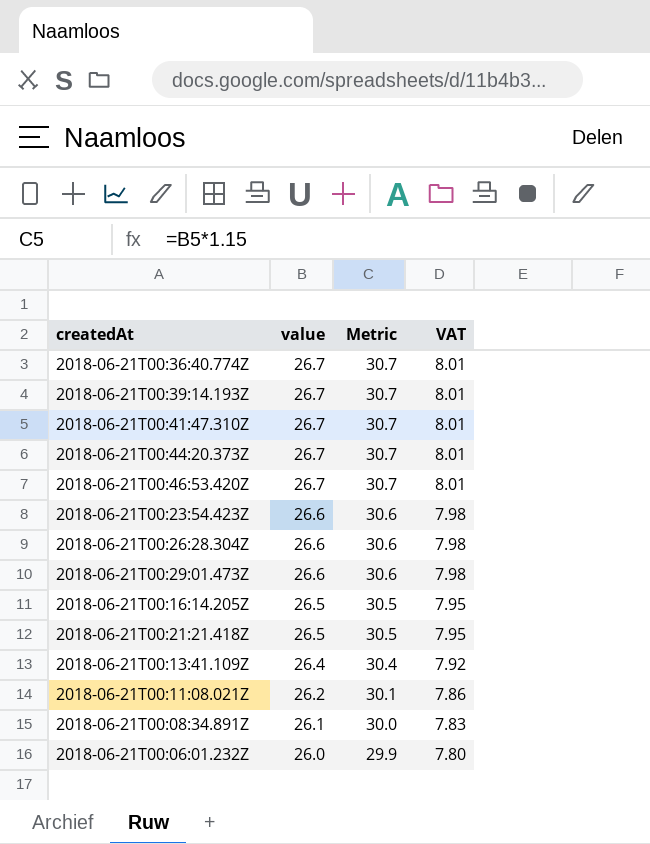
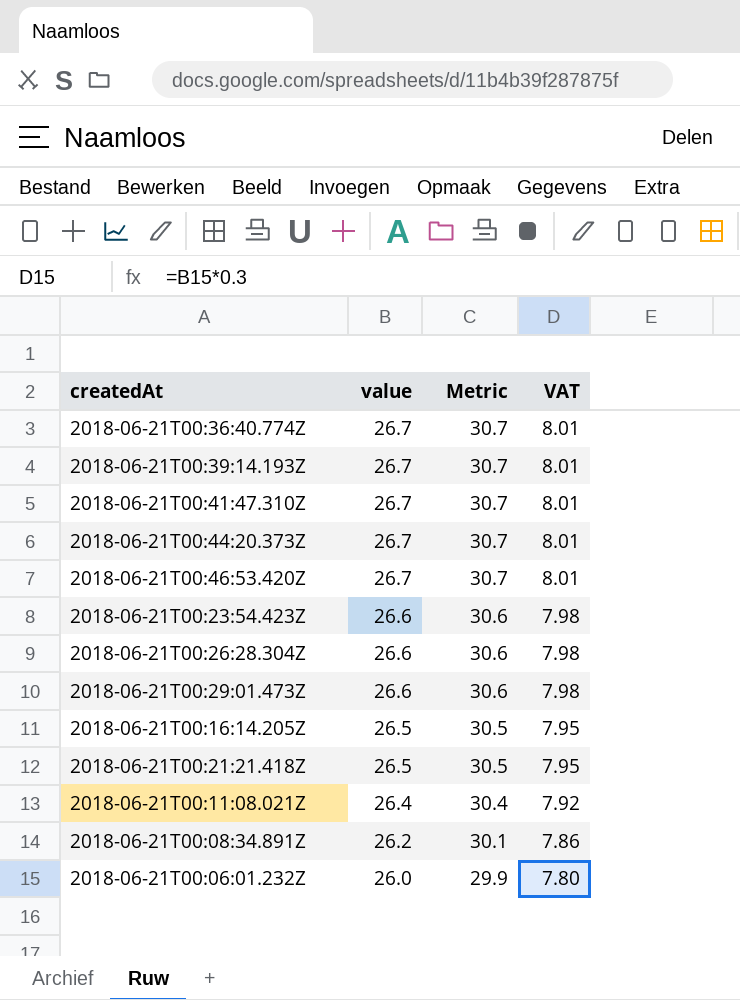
row 2018-06-21T00:13:41.109Z: 26.4 | 30.4 | 7.92 -> none
2018-06-21T00:11:08.021Z | value: 26.2 -> 26.4
2018-06-21T00:11:08.021Z | Metric: 30.1 -> 30.4
2018-06-21T00:11:08.021Z | VAT: 7.86 -> 7.92
2018-06-21T00:08:34.891Z | value: 26.1 -> 26.2
2018-06-21T00:08:34.891Z | Metric: 30.0 -> 30.1
2018-06-21T00:08:34.891Z | VAT: 7.83 -> 7.86

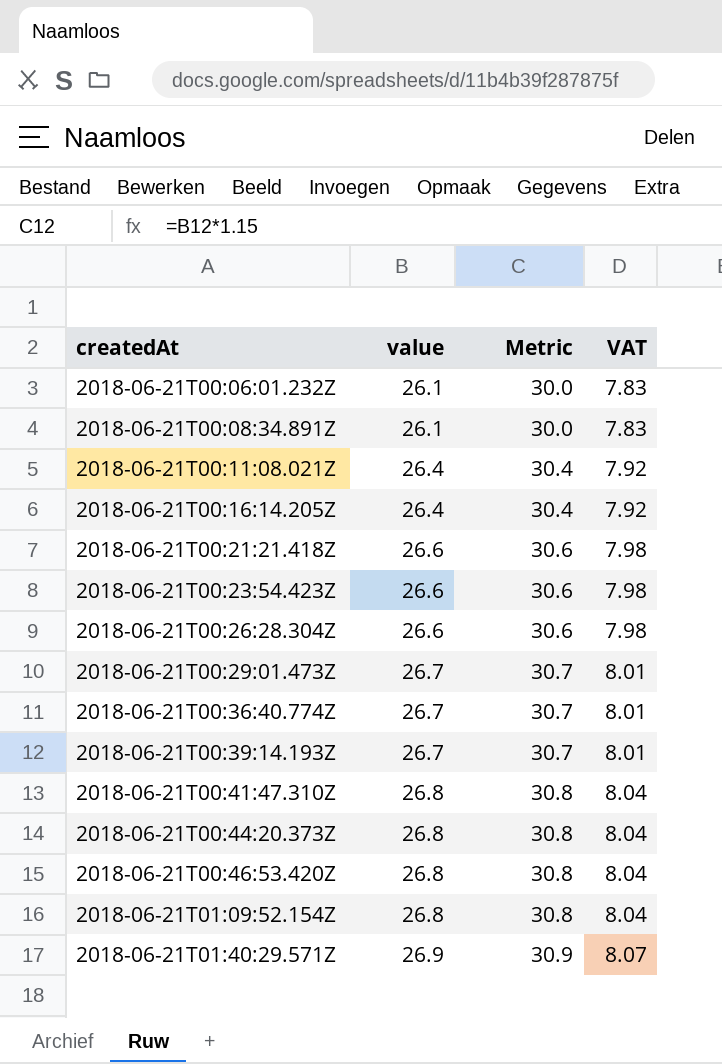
row order: value descending -> createdAt ascending
2018-06-21T00:06:01.232Z | value: 26.0 -> 26.1
2018-06-21T00:06:01.232Z | Metric: 29.9 -> 30.0
2018-06-21T00:06:01.232Z | VAT: 7.80 -> 7.83
2018-06-21T00:08:34.891Z | value: 26.2 -> 26.1
2018-06-21T00:08:34.891Z | Metric: 30.1 -> 30.0
2018-06-21T00:08:34.891Z | VAT: 7.86 -> 7.83
2018-06-21T00:16:14.205Z | value: 26.5 -> 26.4
2018-06-21T00:16:14.205Z | Metric: 30.5 -> 30.4
2018-06-21T00:16:14.205Z | VAT: 7.95 -> 7.92
2018-06-21T00:21:21.418Z | value: 26.5 -> 26.6
2018-06-21T00:21:21.418Z | Metric: 30.5 -> 30.6
2018-06-21T00:21:21.418Z | VAT: 7.95 -> 7.98
2018-06-21T00:29:01.473Z | value: 26.6 -> 26.7
2018-06-21T00:29:01.473Z | Metric: 30.6 -> 30.7
2018-06-21T00:29:01.473Z | VAT: 7.98 -> 8.01
2018-06-21T00:41:47.310Z | value: 26.7 -> 26.8
2018-06-21T00:41:47.310Z | Metric: 30.7 -> 30.8
2018-06-21T00:41:47.310Z | VAT: 8.01 -> 8.04
2018-06-21T00:44:20.373Z | value: 26.7 -> 26.8
2018-06-21T00:44:20.373Z | Metric: 30.7 -> 30.8
2018-06-21T00:44:20.373Z | VAT: 8.01 -> 8.04
2018-06-21T00:46:53.420Z | value: 26.7 -> 26.8
2018-06-21T00:46:53.420Z | Metric: 30.7 -> 30.8
2018-06-21T00:46:53.420Z | VAT: 8.01 -> 8.04
row 2018-06-21T01:09:52.154Z: none -> 26.8 | 30.8 | 8.04
row 2018-06-21T01:40:29.571Z: none -> 26.9 | 30.9 | 8.07

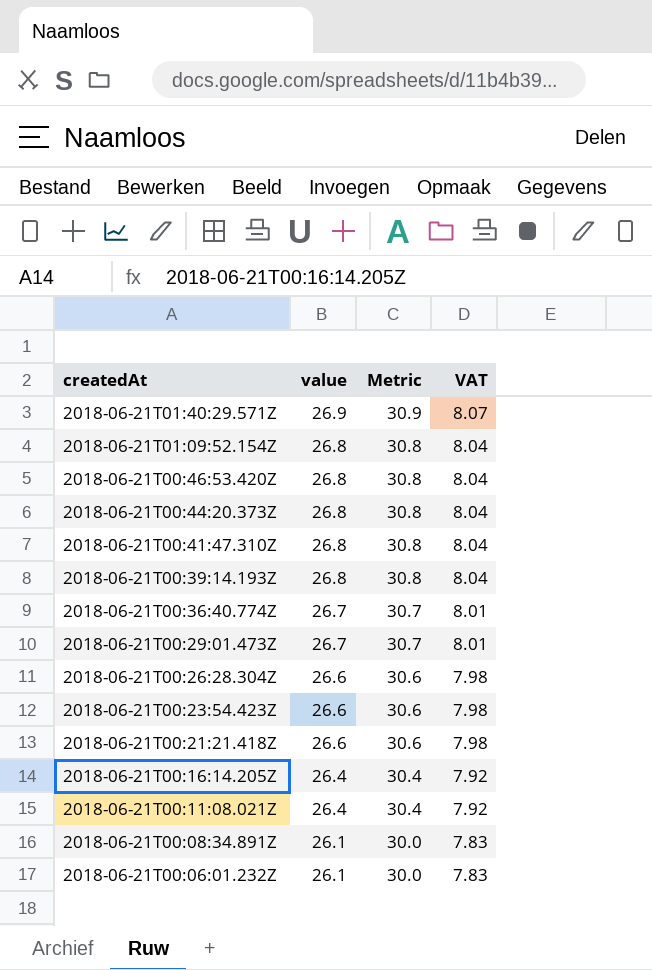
row order: createdAt ascending -> createdAt descending
2018-06-21T00:39:14.193Z | value: 26.7 -> 26.8
2018-06-21T00:39:14.193Z | Metric: 30.7 -> 30.8
2018-06-21T00:39:14.193Z | VAT: 8.01 -> 8.04

